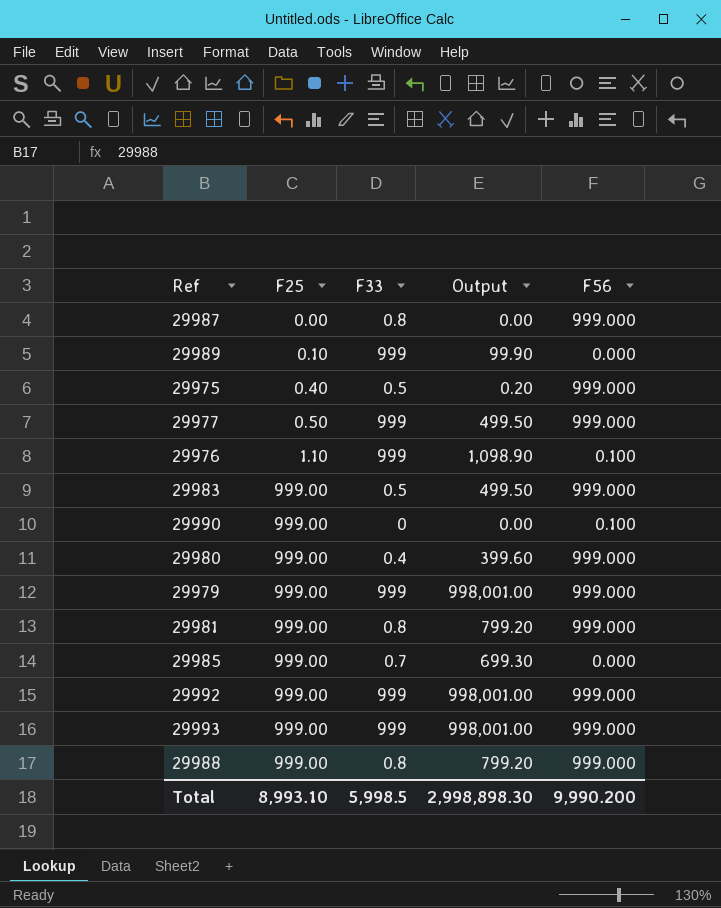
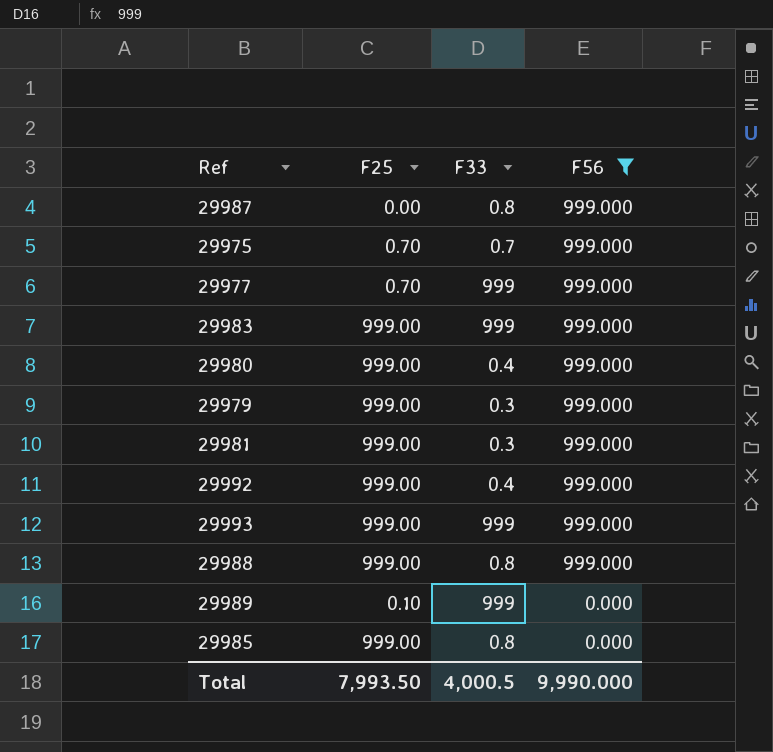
filter: none -> F56 != 0.100
row order: F25 ascending -> F56 descending
column Output | formula: [F25] * [F33] -> none
29975 | F25: 0.40 -> 0.70
29975 | F33: 0.5 -> 0.7
29977 | F25: 0.50 -> 0.70
29983 | F33: 0.5 -> 999
29979 | F33: 999 -> 0.3
29981 | F33: 0.8 -> 0.3
29992 | F33: 999 -> 0.4
29985 | F33: 0.7 -> 0.8
Total | F25: 8,993.10 -> 7,993.50
Total | F33: 5,998.5 -> 4,000.5
Total | F56: 9,990.200 -> 9,990.000

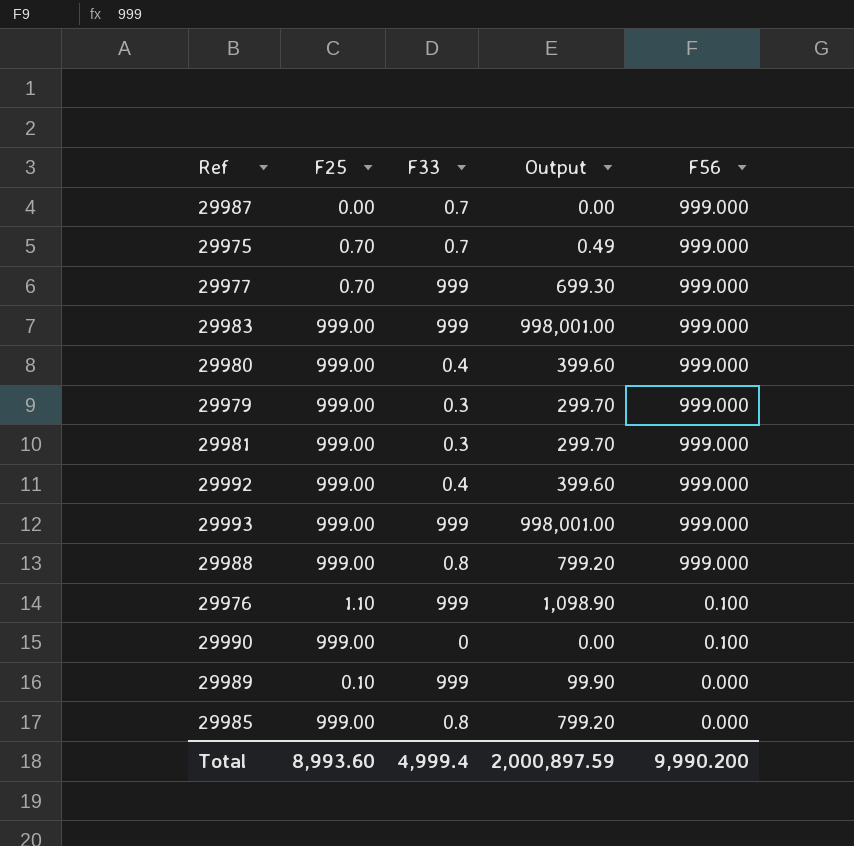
filter: F56 != 0.100 -> none
column Output | formula: none -> [F25] * [F33]
29987 | F33: 0.8 -> 0.7
Total | F25: 7,993.50 -> 8,993.60
Total | F33: 4,000.5 -> 4,999.4
Total | F56: 9,990.000 -> 9,990.200

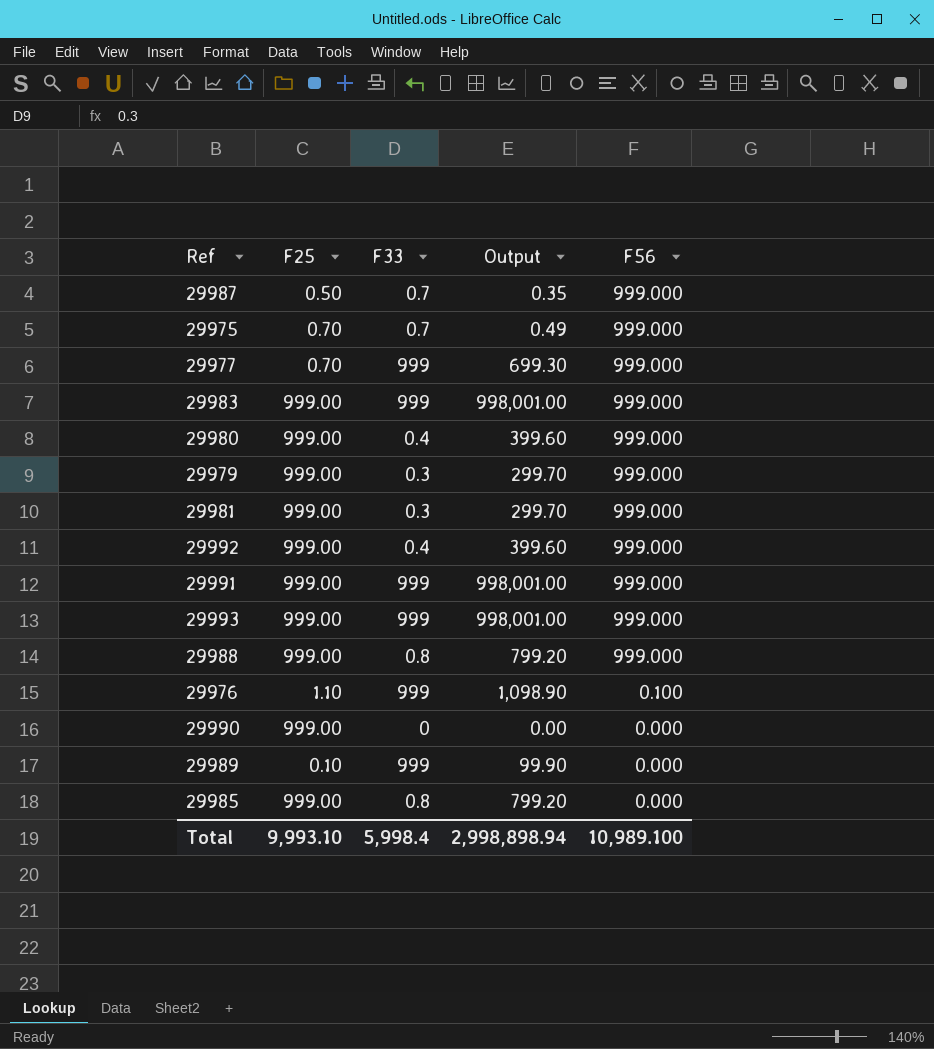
29987 | F25: 0.00 -> 0.50
29987 | Output: 0.00 -> 0.35
row 29991: none -> 999.00 | 999 | 998,001.00 | 999.000
29990 | F56: 0.100 -> 0.000
Total | F25: 8,993.60 -> 9,993.10
Total | F33: 4,999.4 -> 5,998.4
Total | Output: 2,000,897.59 -> 2,998,898.94
Total | F56: 9,990.200 -> 10,989.100

